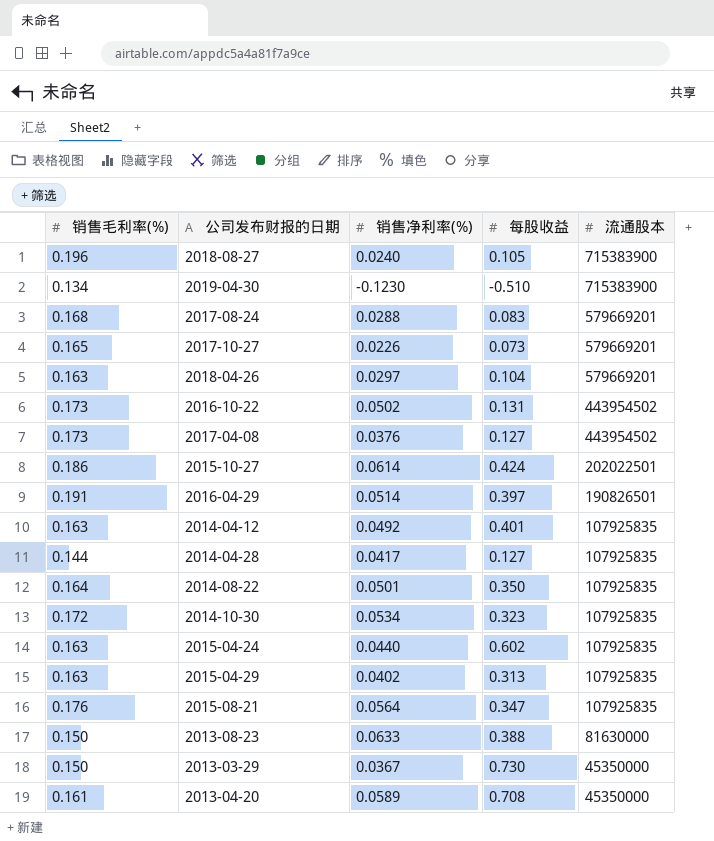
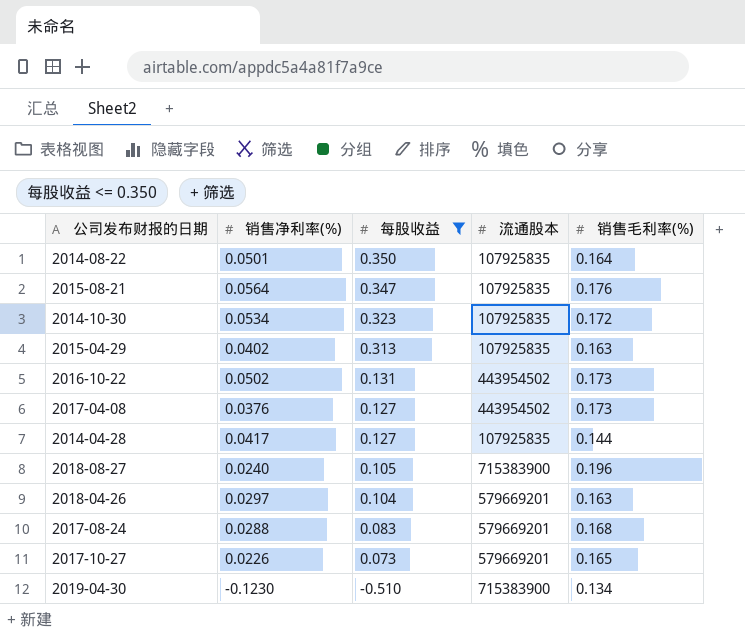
filter: none -> 每股收益 <= 0.350
row order: 流通股本 descending -> 每股收益 descending
column 销售毛利率(%) | position: 1 -> 5

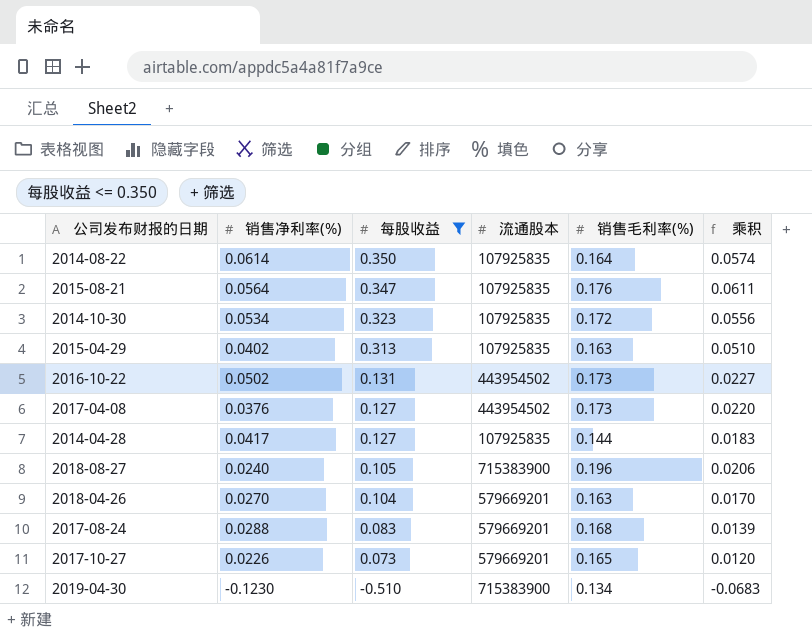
column 乘积 | formula: none -> [每股收益] * [销售毛利率(%)]
2014-08-22 | 销售净利率(%): 0.0501 -> 0.0614
2018-04-26 | 销售净利率(%): 0.0297 -> 0.0270

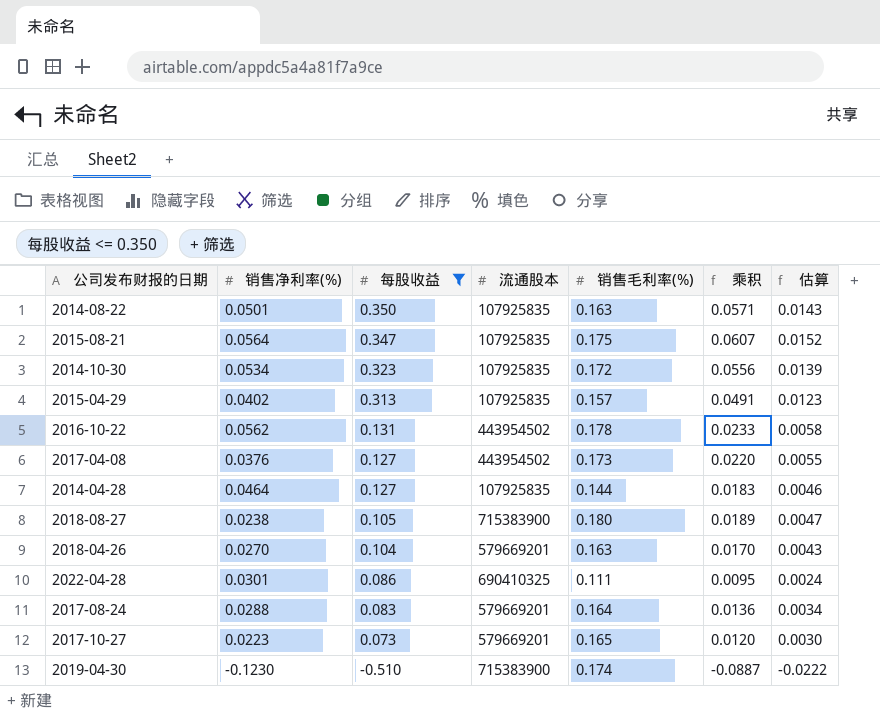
column 估算 | formula: none -> [乘积] * 0.25
2014-08-22 | 销售净利率(%): 0.0614 -> 0.0501
2014-08-22 | 销售毛利率(%): 0.164 -> 0.163
2014-08-22 | 乘积: 0.0574 -> 0.0571
2015-08-21 | 销售毛利率(%): 0.176 -> 0.175
2015-08-21 | 乘积: 0.0611 -> 0.0607
2015-04-29 | 销售毛利率(%): 0.163 -> 0.157
2015-04-29 | 乘积: 0.0510 -> 0.0491
2016-10-22 | 销售净利率(%): 0.0502 -> 0.0562
2016-10-22 | 销售毛利率(%): 0.173 -> 0.178
2016-10-22 | 乘积: 0.0227 -> 0.0233
2014-04-28 | 销售净利率(%): 0.0417 -> 0.0464
2018-08-27 | 销售净利率(%): 0.0240 -> 0.0238
2018-08-27 | 销售毛利率(%): 0.196 -> 0.180
2018-08-27 | 乘积: 0.0206 -> 0.0189
row 2022-04-28: none -> 0.0301 | 0.086 | 690410325 | 0.111 | 0.0095 | 0.0024
2017-08-24 | 销售毛利率(%): 0.168 -> 0.164
2017-08-24 | 乘积: 0.0139 -> 0.0136
2017-10-27 | 销售净利率(%): 0.0226 -> 0.0223
2019-04-30 | 销售毛利率(%): 0.134 -> 0.174
2019-04-30 | 乘积: -0.0683 -> -0.0887

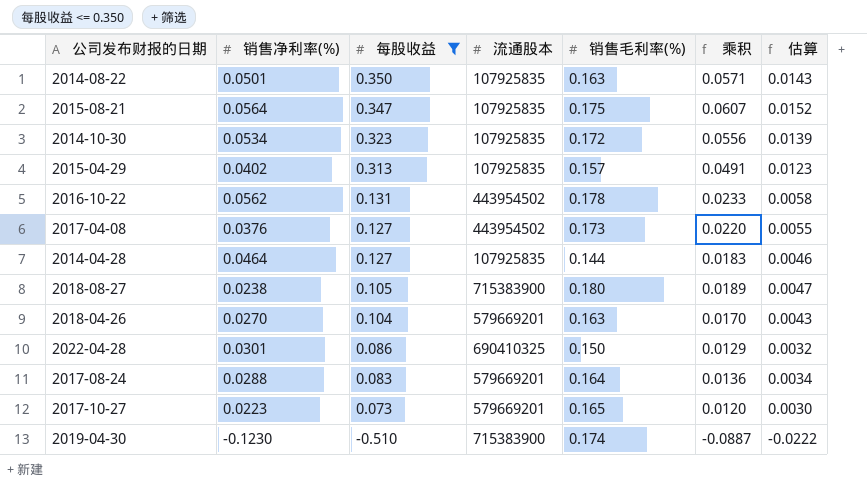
2022-04-28 | 销售毛利率(%): 0.111 -> 0.150
2022-04-28 | 乘积: 0.0095 -> 0.0129
2022-04-28 | 估算: 0.0024 -> 0.0032

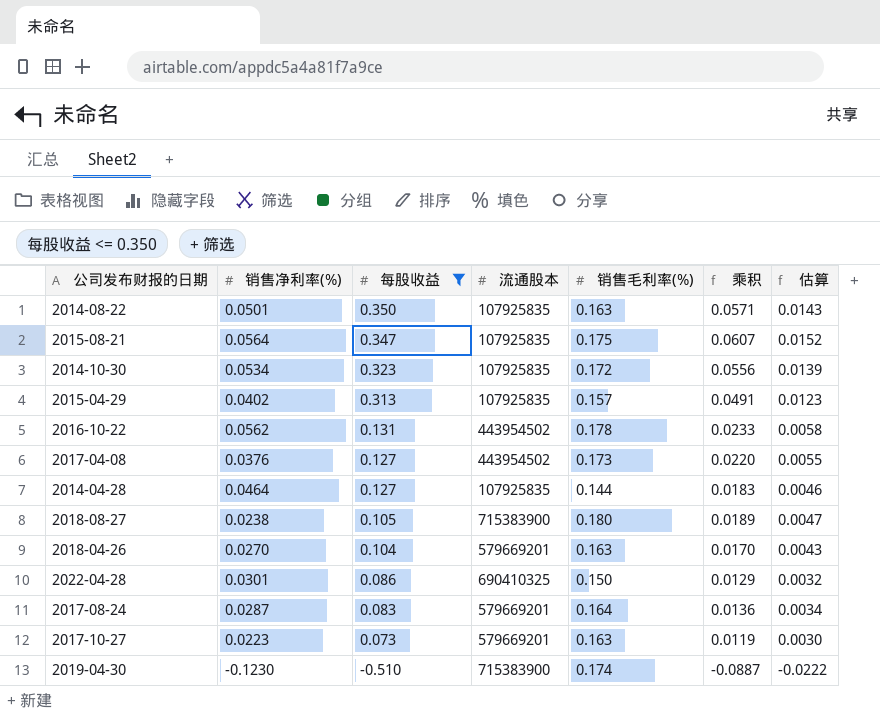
2017-08-24 | 销售净利率(%): 0.0288 -> 0.0287
2017-10-27 | 销售毛利率(%): 0.165 -> 0.163
2017-10-27 | 乘积: 0.0120 -> 0.0119

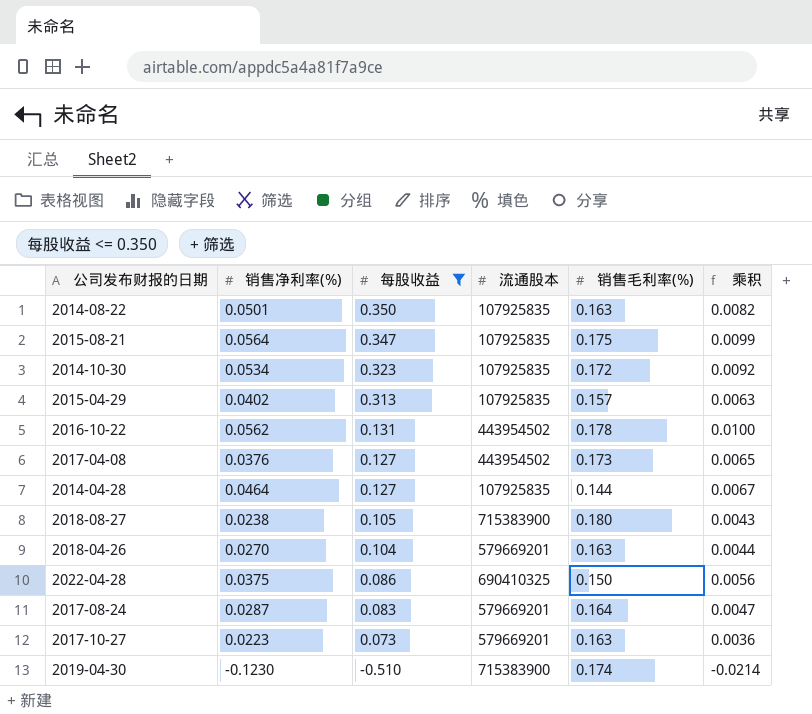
column 估算 | formula: [乘积] * 0.25 -> none
column 乘积 | formula: [每股收益] * [销售毛利率(%)] -> [销售净利率(%)] * [销售毛利率(%)]
2022-04-28 | 销售净利率(%): 0.0301 -> 0.0375

